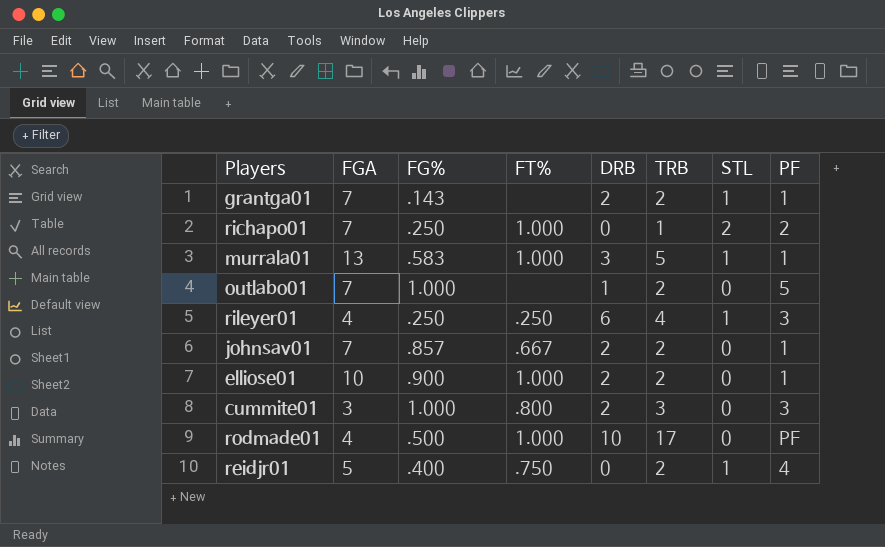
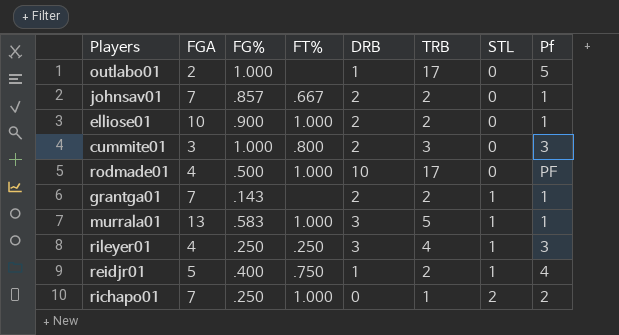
row order: none -> STL ascending
column name: PF -> Pf
outlabo01 | FGA: 7 -> 2
outlabo01 | TRB: 2 -> 17
rileyer01 | DRB: 6 -> 3
reidjr01 | DRB: 0 -> 1

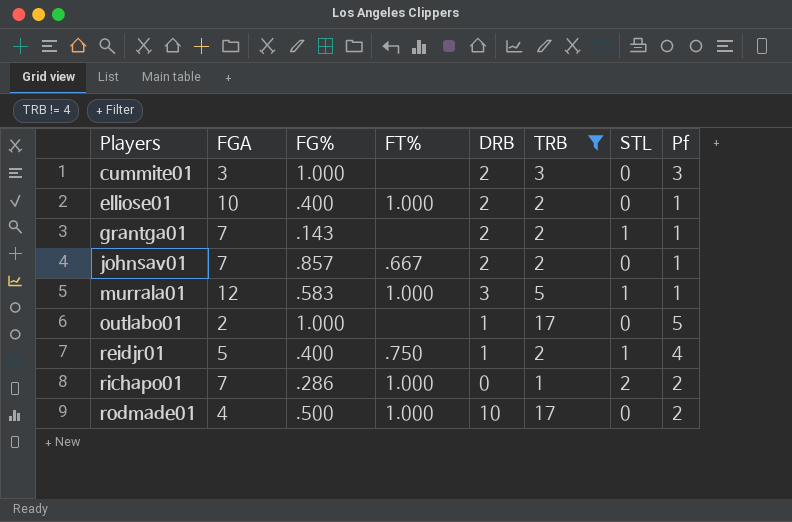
filter: none -> TRB != 4
row order: STL ascending -> Players ascending
cummite01 | FT%: .800 -> none
elliose01 | FG%: .900 -> .400
murrala01 | FGA: 13 -> 12
richapo01 | FG%: .250 -> .286
rodmade01 | Pf: PF -> 2

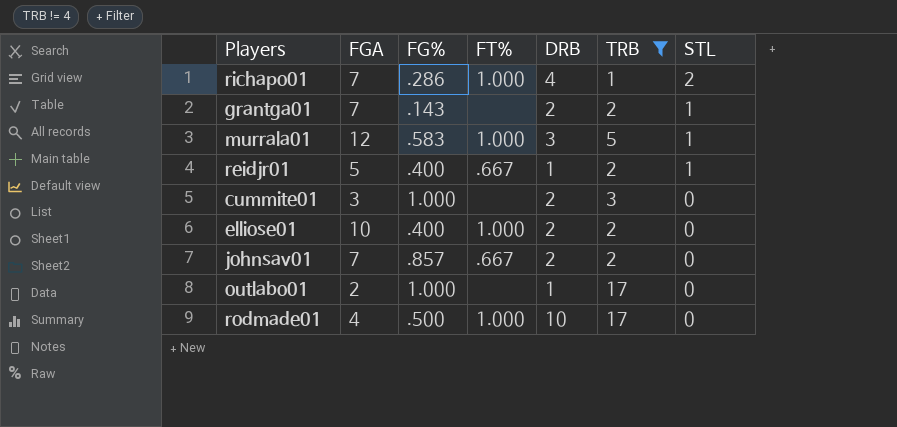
row order: Players ascending -> STL descending
column Pf | position: 8 -> none
richapo01 | DRB: 0 -> 4
reidjr01 | FT%: .750 -> .667

